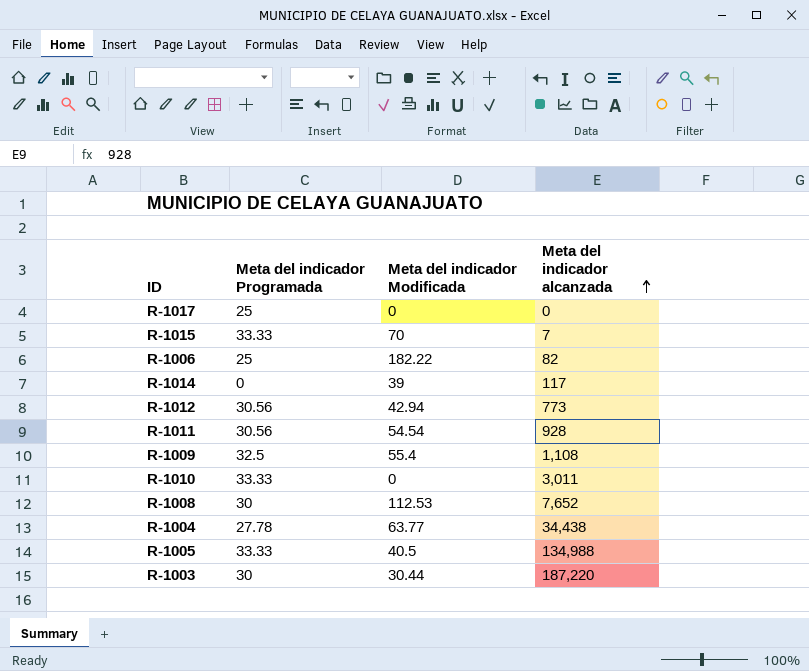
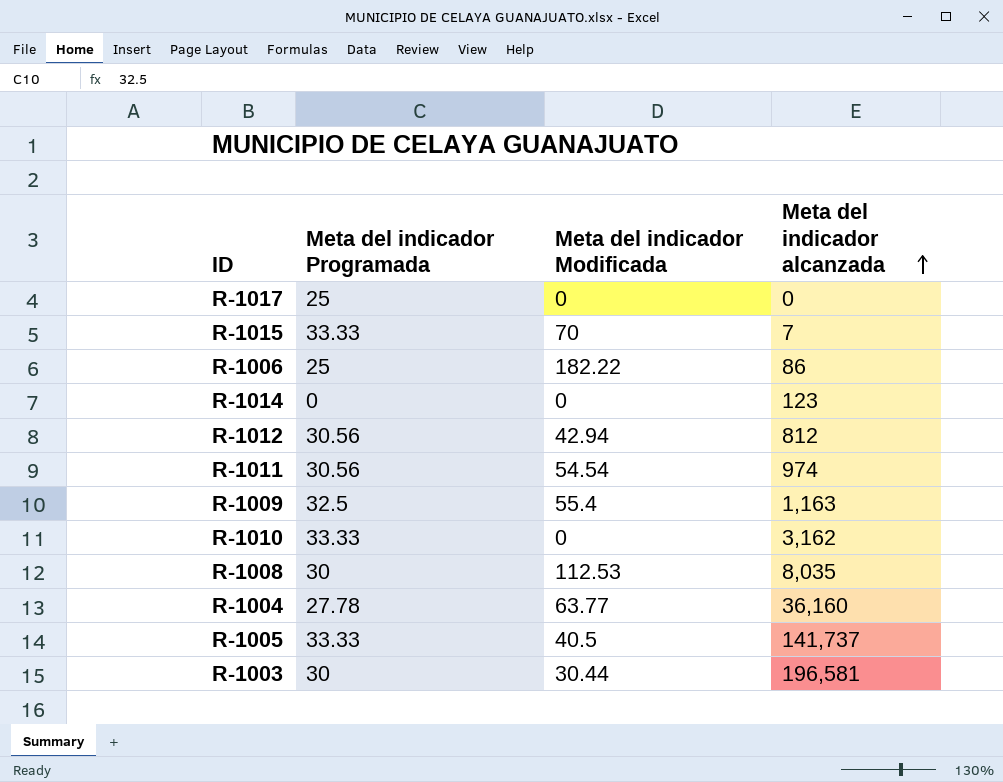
R-1006 | Meta del indicador alcanzada: 82 -> 86
R-1014 | Meta del indicador Modificada: 39 -> 0
R-1014 | Meta del indicador alcanzada: 117 -> 123
R-1012 | Meta del indicador alcanzada: 773 -> 812
R-1011 | Meta del indicador alcanzada: 928 -> 974
R-1009 | Meta del indicador alcanzada: 1,108 -> 1,163
R-1010 | Meta del indicador alcanzada: 3,011 -> 3,162
R-1008 | Meta del indicador alcanzada: 7,652 -> 8,035
R-1004 | Meta del indicador alcanzada: 34,438 -> 36,160
R-1005 | Meta del indicador alcanzada: 134,988 -> 141,737
R-1003 | Meta del indicador alcanzada: 187,220 -> 196,581

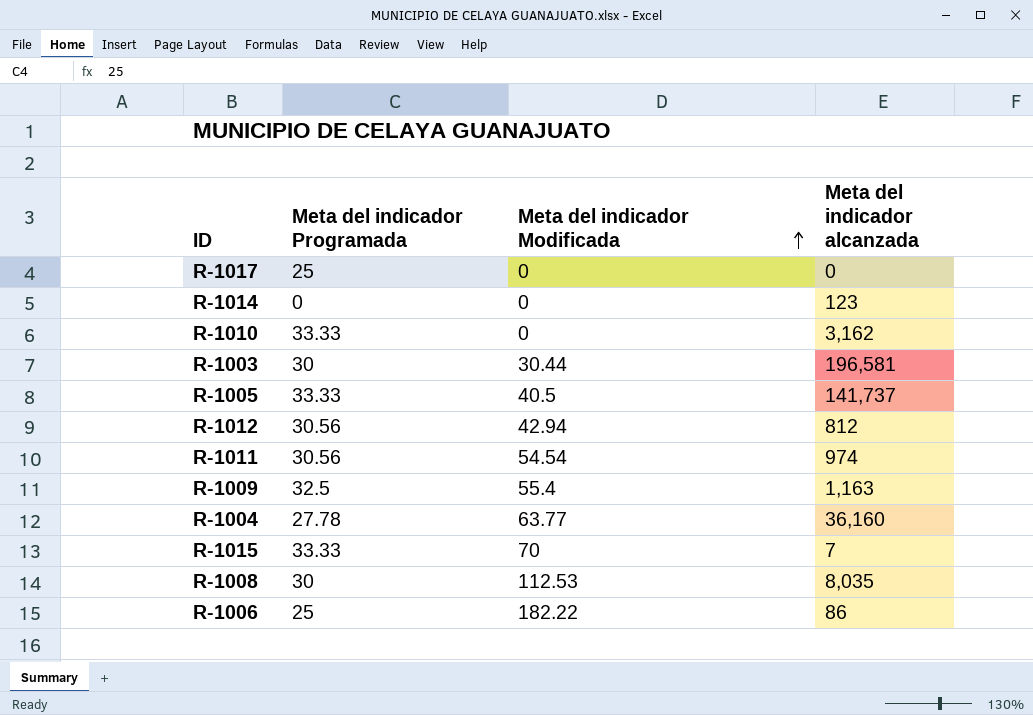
row order: Meta del indicador alcanzada ascending -> Meta del indicador Modificada ascending

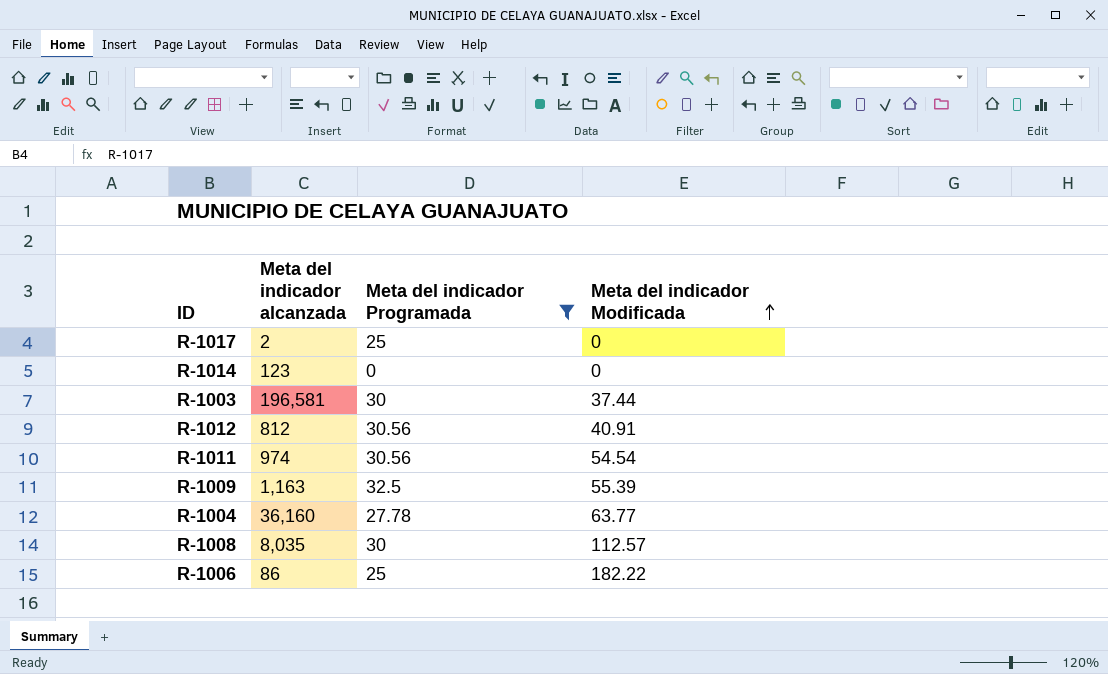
filter: none -> Meta del indicador Programada != 33.33
column Meta del indicador alcanzada | position: 4 -> 2
R-1017 | Meta del indicador alcanzada: 0 -> 2
R-1003 | Meta del indicador Modificada: 30.44 -> 37.44
R-1012 | Meta del indicador Modificada: 42.94 -> 40.91
R-1009 | Meta del indicador Modificada: 55.4 -> 55.39
R-1008 | Meta del indicador Modificada: 112.53 -> 112.57

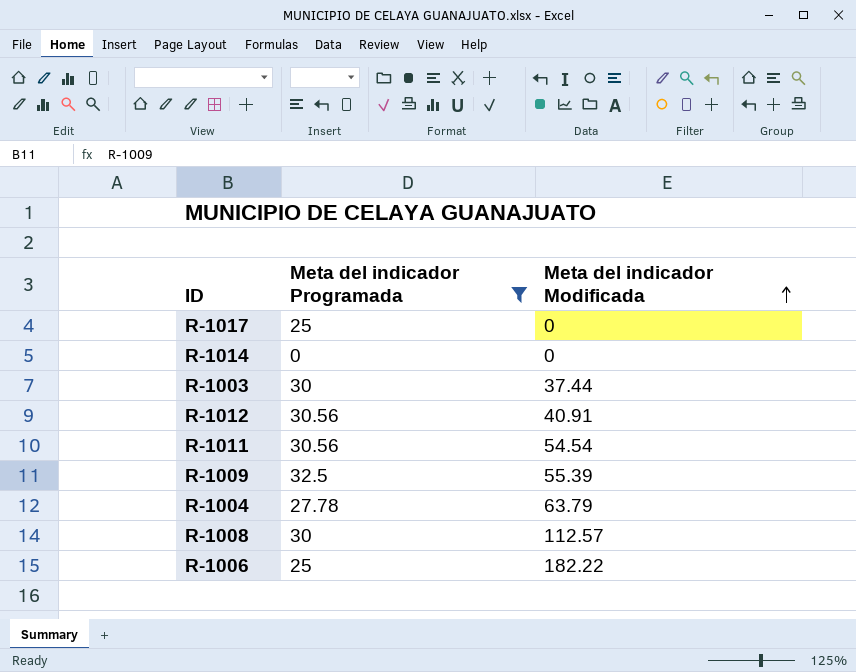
column Meta del indicador alcanzada | position: 2 -> none
R-1004 | Meta del indicador Modificada: 63.77 -> 63.79

